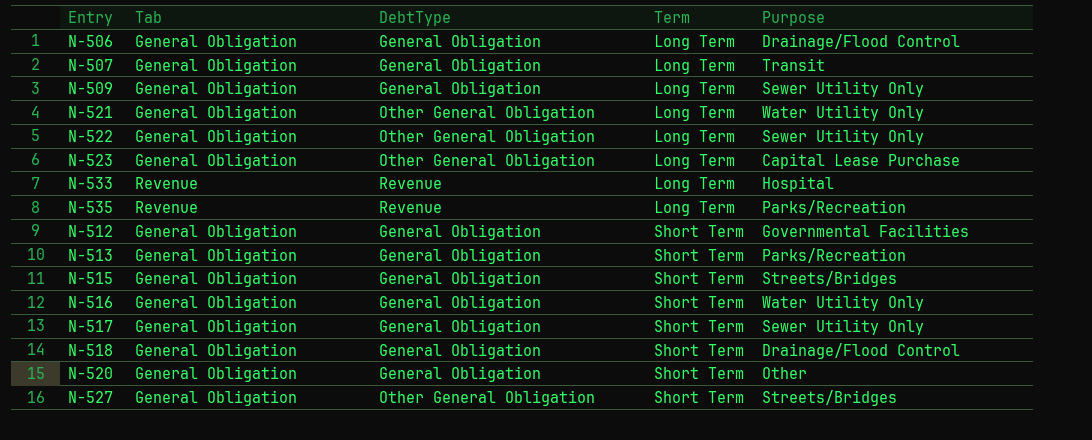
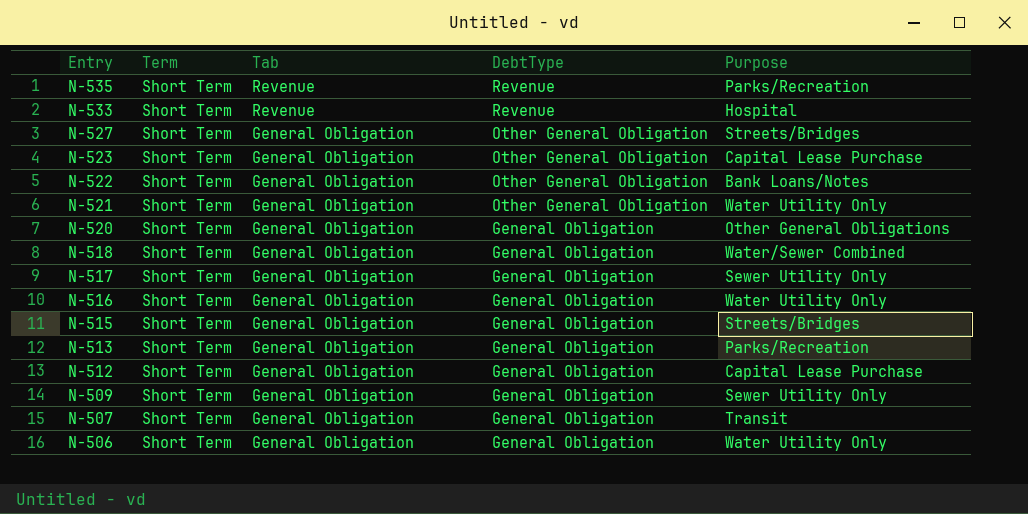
row order: Term ascending -> Entry descending
column Term | position: 4 -> 2
N-535 | Term: Long Term -> Short Term
N-533 | Term: Long Term -> Short Term
N-523 | Term: Long Term -> Short Term
N-522 | Term: Long Term -> Short Term
N-522 | Purpose: Sewer Utility Only -> Bank Loans/Notes
N-521 | Term: Long Term -> Short Term
N-520 | Purpose: Other -> Other General Obligations
N-518 | Purpose: Drainage/Flood Control -> Water/Sewer Combined
N-512 | Purpose: Governmental Facilities -> Capital Lease Purchase
N-509 | Term: Long Term -> Short Term
N-507 | Term: Long Term -> Short Term
N-506 | Term: Long Term -> Short Term
N-506 | Purpose: Drainage/Flood Control -> Water Utility Only

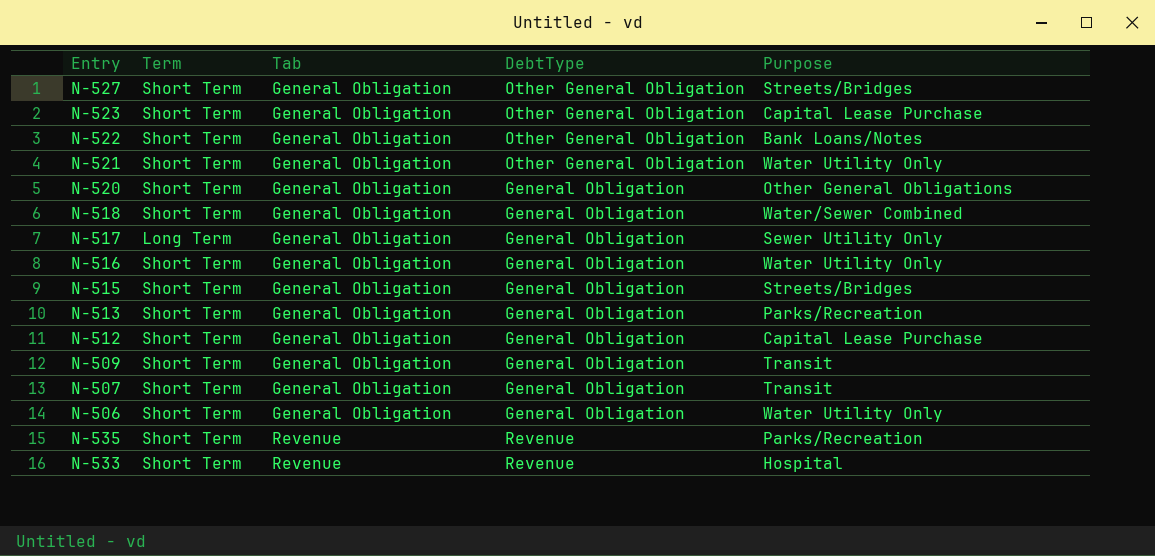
row order: Entry descending -> Tab ascending
N-517 | Term: Short Term -> Long Term
N-509 | Purpose: Sewer Utility Only -> Transit

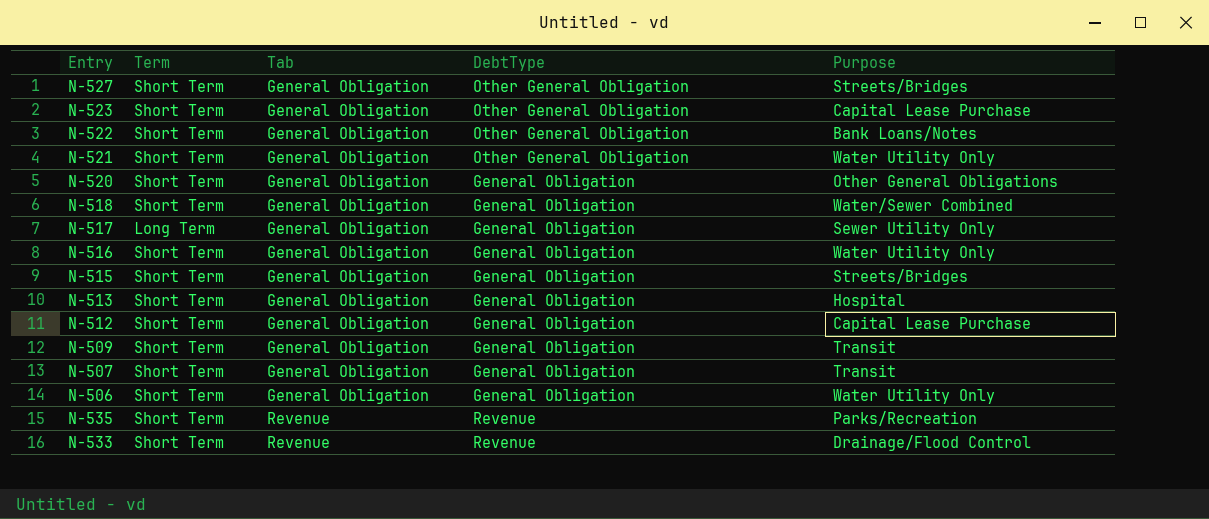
N-513 | Purpose: Parks/Recreation -> Hospital
N-533 | Purpose: Hospital -> Drainage/Flood Control

